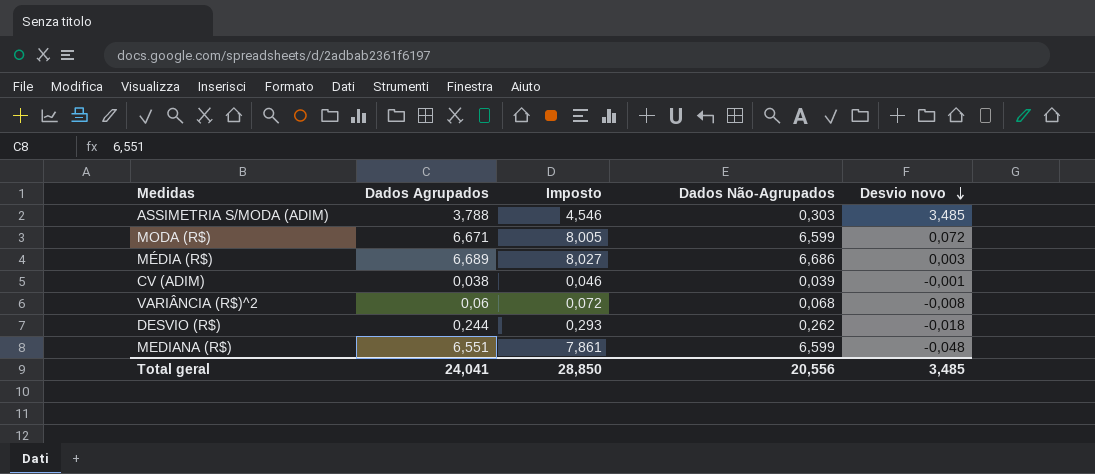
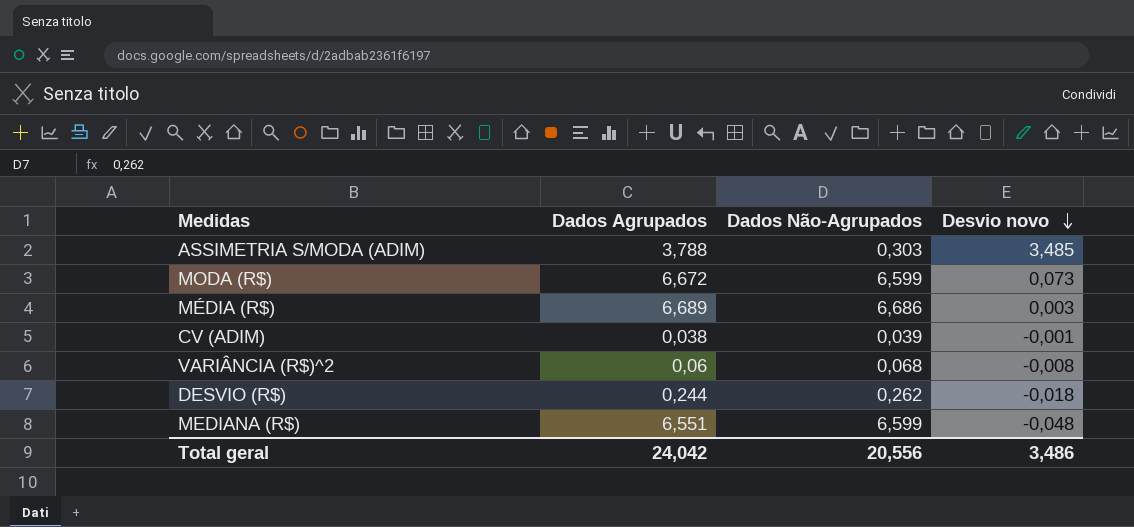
column Imposto | formula: [Dados Agrupados] * 1,2 -> none
MODA (R$) | Dados Agrupados: 6,671 -> 6,672
MODA (R$) | Desvio novo: 0,072 -> 0,073
Total geral | Dados Agrupados: 24,041 -> 24,042
Total geral | Desvio novo: 3,485 -> 3,486

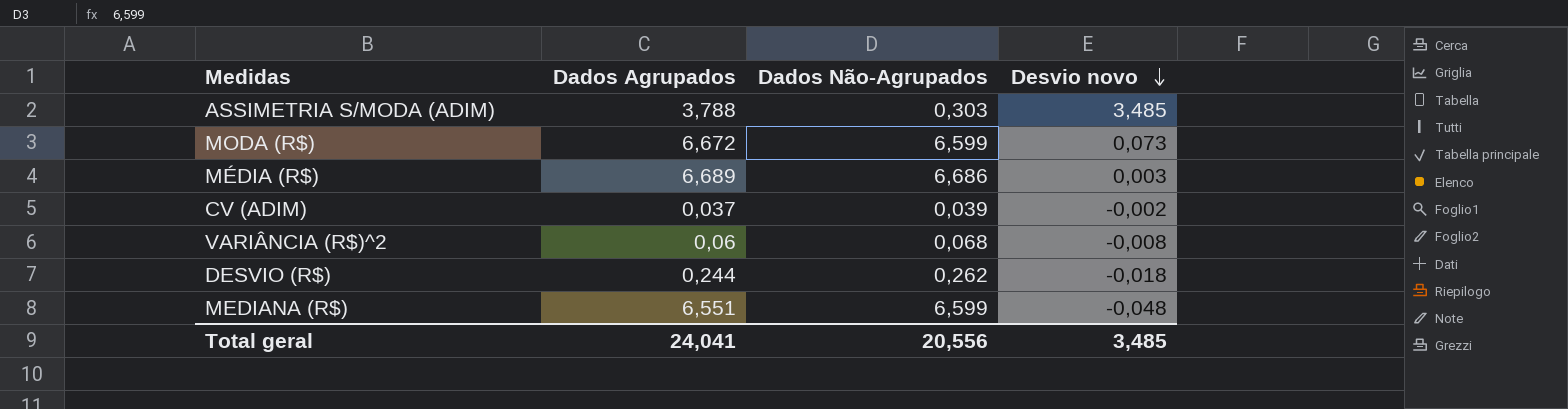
CV (ADIM) | Dados Agrupados: 0,038 -> 0,037
CV (ADIM) | Desvio novo: -0,001 -> -0,002
Total geral | Dados Agrupados: 24,042 -> 24,041
Total geral | Desvio novo: 3,486 -> 3,485

